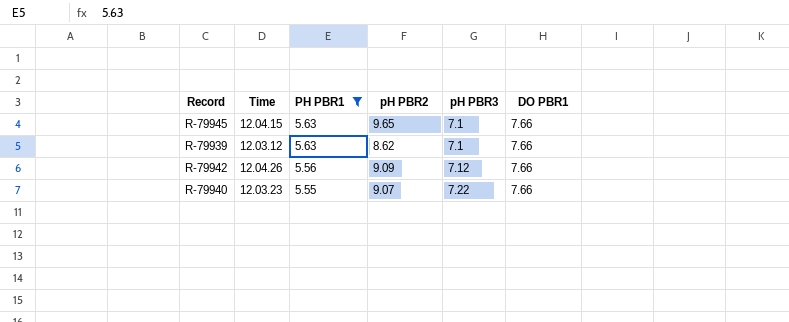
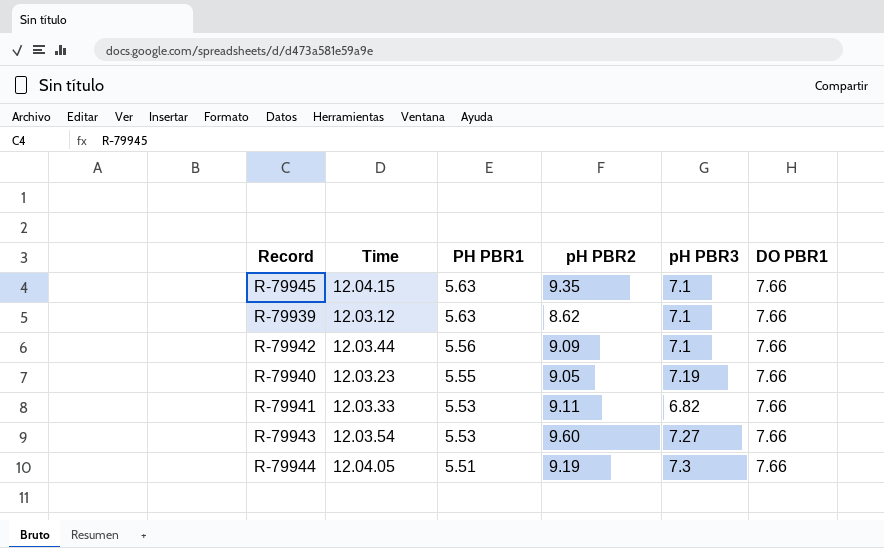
filter: PH PBR1 >= 5.55 -> none
R-79945 | pH PBR2: 9.65 -> 9.35
R-79942 | Time: 12.04.26 -> 12.03.44
R-79942 | pH PBR3: 7.12 -> 7.1
R-79940 | pH PBR2: 9.07 -> 9.05
R-79940 | pH PBR3: 7.22 -> 7.19

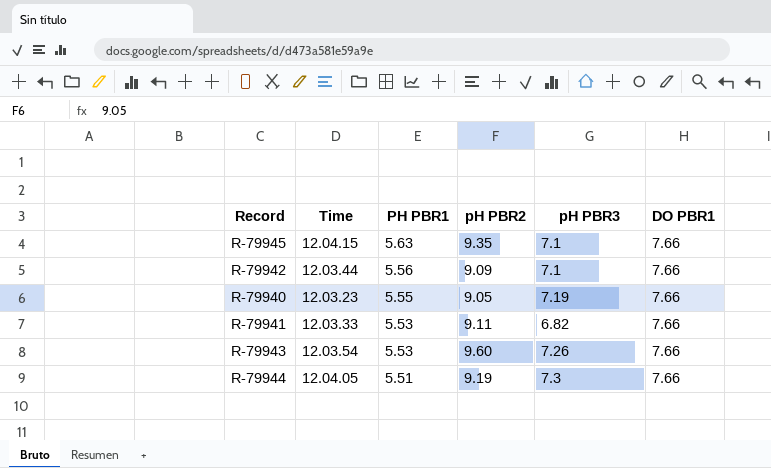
row R-79939: 12.03.12 | 5.63 | 8.62 | 7.1 | 7.66 -> none
R-79943 | pH PBR3: 7.27 -> 7.26

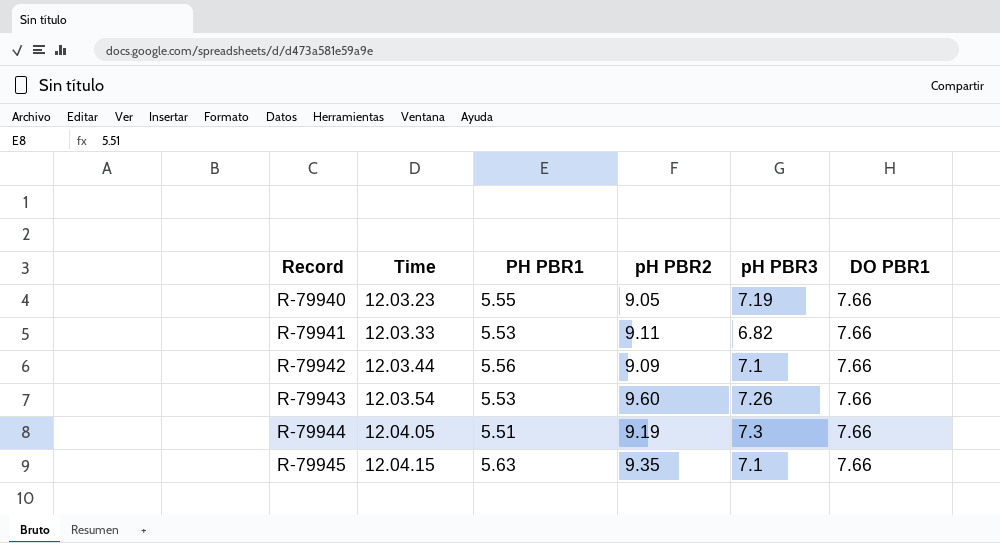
row order: PH PBR1 descending -> Record ascending

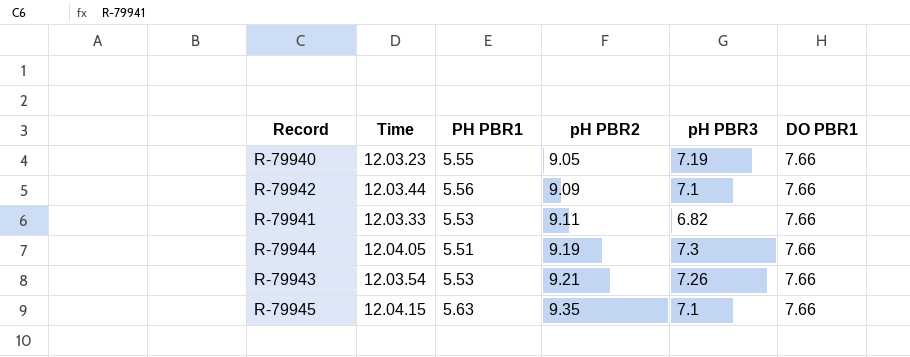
row order: Record ascending -> pH PBR2 ascending
R-79943 | pH PBR2: 9.60 -> 9.21

